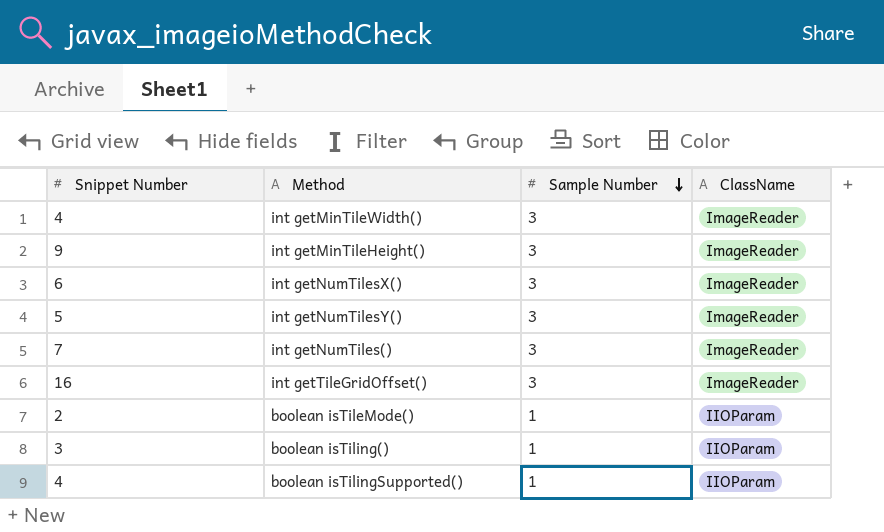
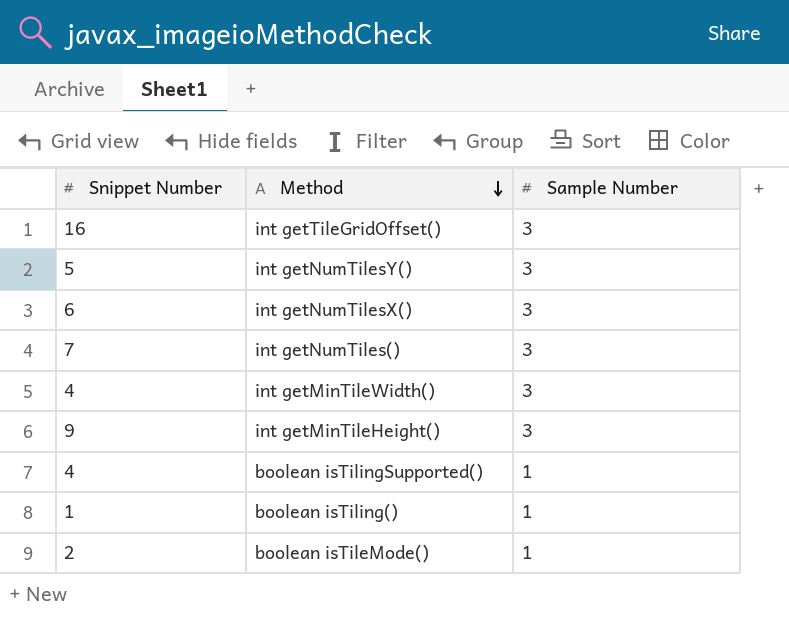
row order: Sample Number descending -> Method descending
column ClassName | position: 4 -> none
boolean isTiling() | Snippet Number: 3 -> 1

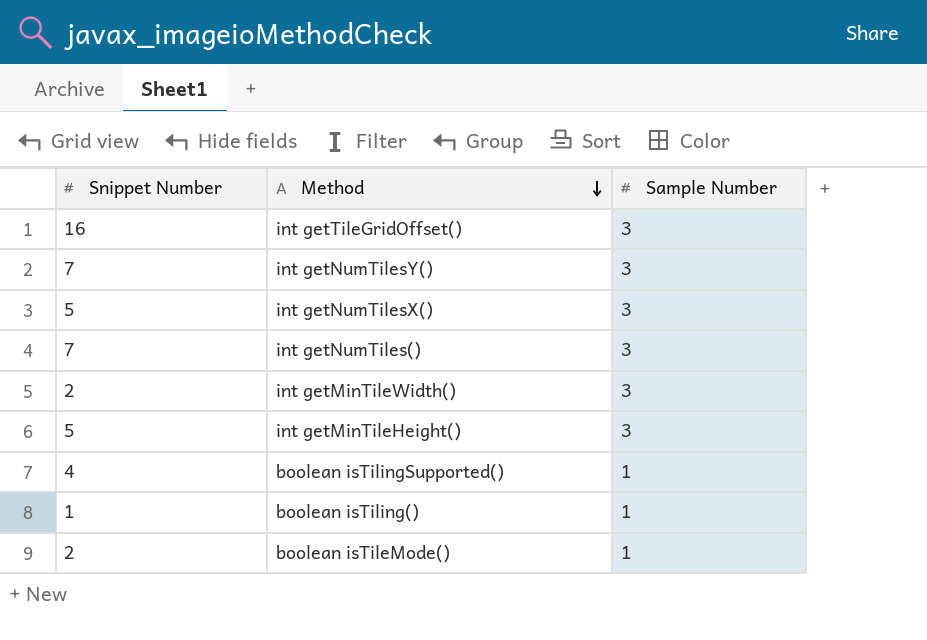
int getNumTilesY() | Snippet Number: 5 -> 7
int getNumTilesX() | Snippet Number: 6 -> 5
int getMinTileWidth() | Snippet Number: 4 -> 2
int getMinTileHeight() | Snippet Number: 9 -> 5

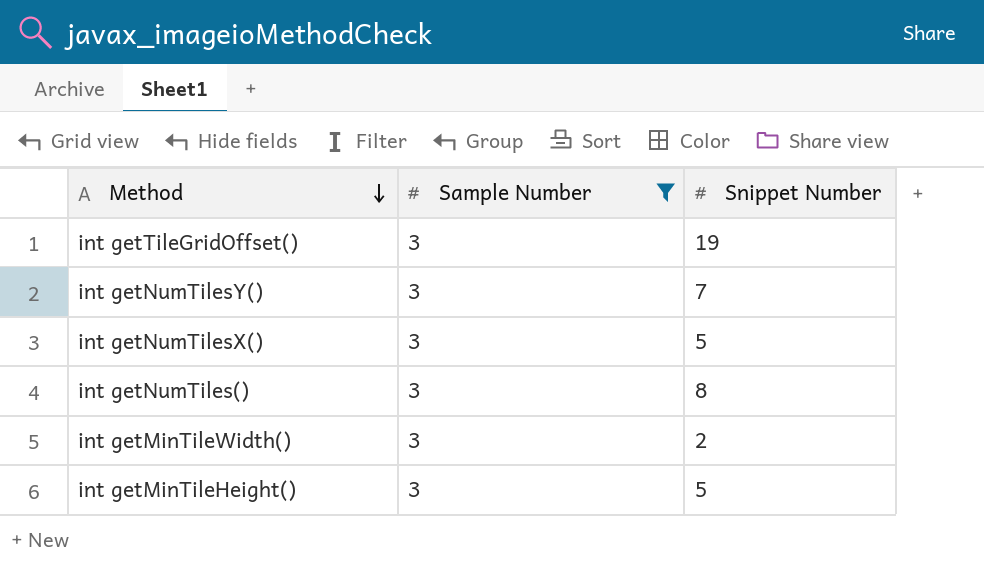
filter: none -> Sample Number = 3
column Snippet Number | position: 1 -> 3
int getTileGridOffset() | Snippet Number: 16 -> 19
int getNumTiles() | Snippet Number: 7 -> 8

